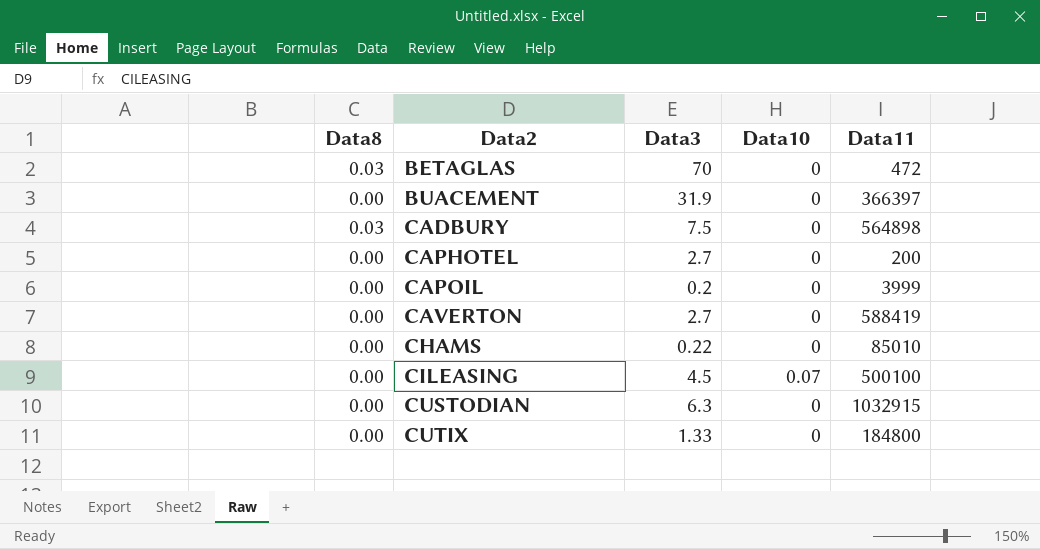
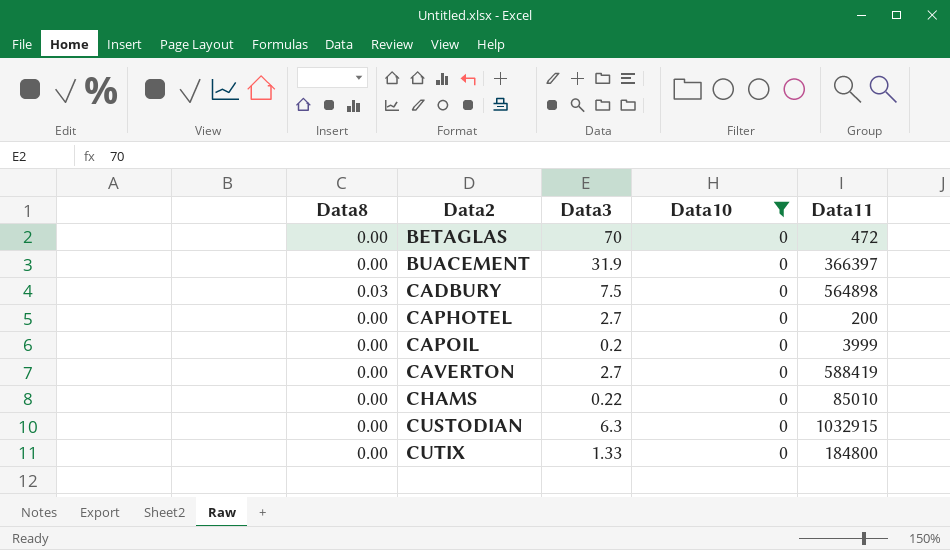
filter: none -> Data10 = 0
BETAGLAS | Data8: 0.03 -> 0.00

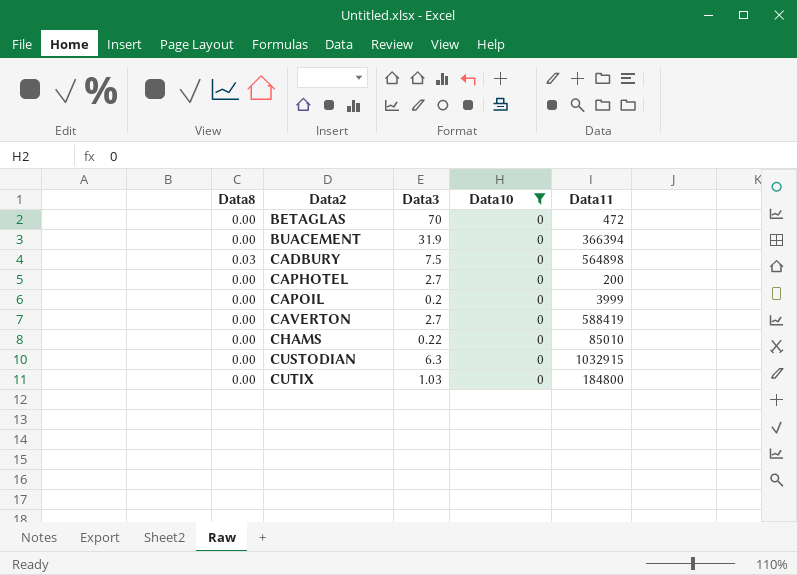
BUACEMENT | Data11: 366397 -> 366394
CUTIX | Data3: 1.33 -> 1.03

